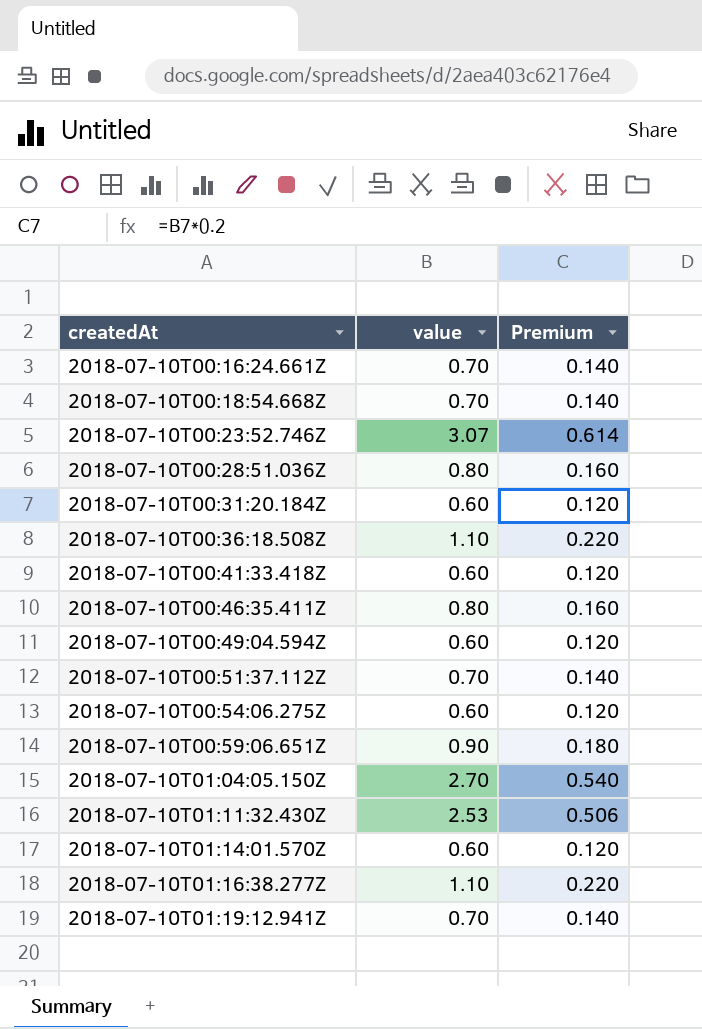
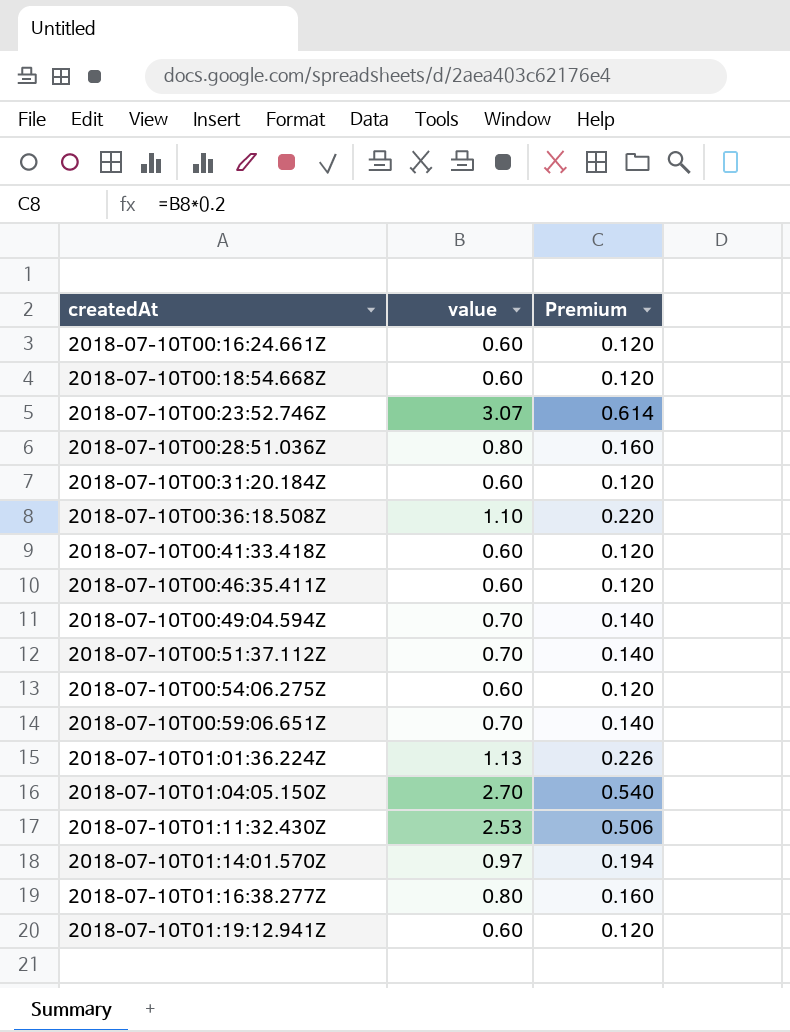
2018-07-10T00:16:24.661Z | value: 0.70 -> 0.60
2018-07-10T00:16:24.661Z | Premium: 0.140 -> 0.120
2018-07-10T00:18:54.668Z | value: 0.70 -> 0.60
2018-07-10T00:18:54.668Z | Premium: 0.140 -> 0.120
2018-07-10T00:46:35.411Z | value: 0.80 -> 0.60
2018-07-10T00:46:35.411Z | Premium: 0.160 -> 0.120
2018-07-10T00:49:04.594Z | value: 0.60 -> 0.70
2018-07-10T00:49:04.594Z | Premium: 0.120 -> 0.140
2018-07-10T00:59:06.651Z | value: 0.90 -> 0.70
2018-07-10T00:59:06.651Z | Premium: 0.180 -> 0.140
row 2018-07-10T01:01:36.224Z: none -> 1.13 | 0.226
2018-07-10T01:14:01.570Z | value: 0.60 -> 0.97
2018-07-10T01:14:01.570Z | Premium: 0.120 -> 0.194
2018-07-10T01:16:38.277Z | value: 1.10 -> 0.80
2018-07-10T01:16:38.277Z | Premium: 0.220 -> 0.160
2018-07-10T01:19:12.941Z | value: 0.70 -> 0.60
2018-07-10T01:19:12.941Z | Premium: 0.140 -> 0.120

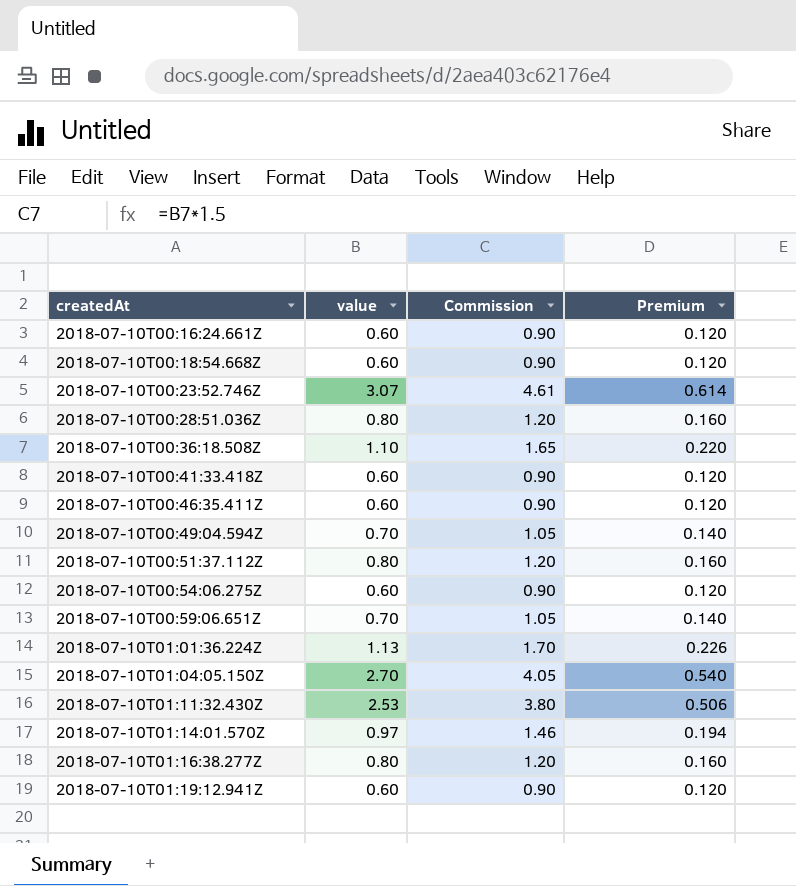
column Commission | formula: none -> [value] * 1.5
row 2018-07-10T00:31:20.184Z: 0.60 | 0.120 -> none
2018-07-10T00:51:37.112Z | value: 0.70 -> 0.80
2018-07-10T00:51:37.112Z | Premium: 0.140 -> 0.160

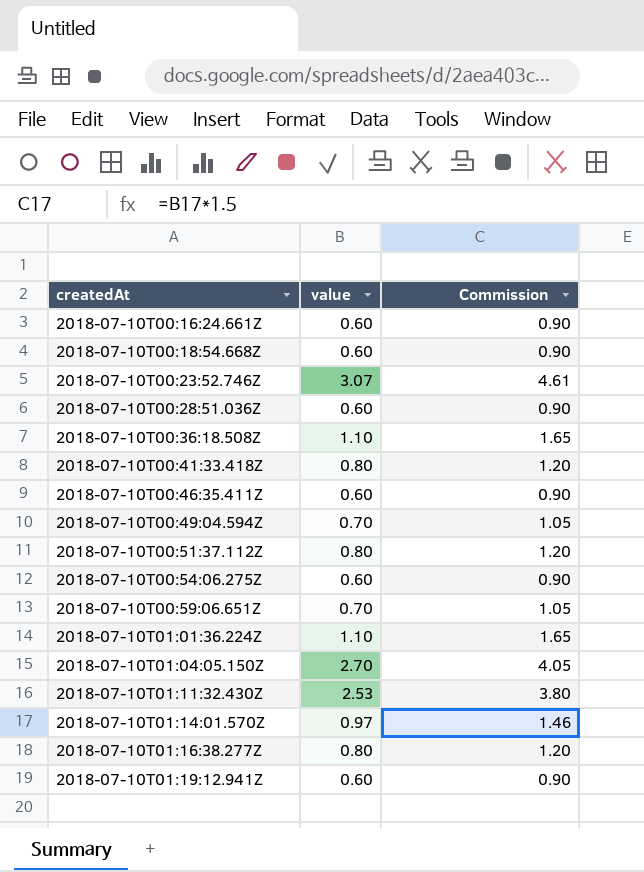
column Premium | formula: [value] * 0.2 -> none
2018-07-10T00:28:51.036Z | value: 0.80 -> 0.60
2018-07-10T00:28:51.036Z | Commission: 1.20 -> 0.90
2018-07-10T00:41:33.418Z | value: 0.60 -> 0.80
2018-07-10T00:41:33.418Z | Commission: 0.90 -> 1.20
2018-07-10T01:01:36.224Z | value: 1.13 -> 1.10
2018-07-10T01:01:36.224Z | Commission: 1.70 -> 1.65

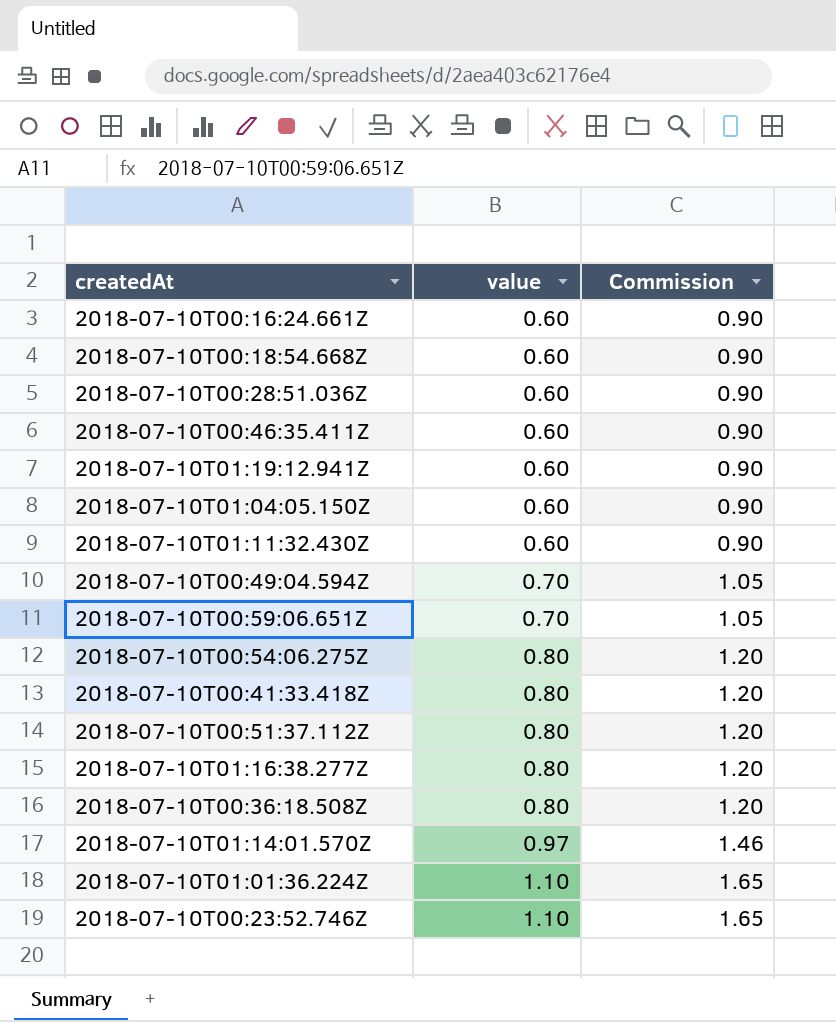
row order: createdAt ascending -> value ascending
2018-07-10T01:04:05.150Z | value: 2.70 -> 0.60
2018-07-10T01:04:05.150Z | Commission: 4.05 -> 0.90
2018-07-10T01:11:32.430Z | value: 2.53 -> 0.60
2018-07-10T01:11:32.430Z | Commission: 3.80 -> 0.90
2018-07-10T00:54:06.275Z | value: 0.60 -> 0.80
2018-07-10T00:54:06.275Z | Commission: 0.90 -> 1.20
2018-07-10T00:36:18.508Z | value: 1.10 -> 0.80
2018-07-10T00:36:18.508Z | Commission: 1.65 -> 1.20
2018-07-10T00:23:52.746Z | value: 3.07 -> 1.10
2018-07-10T00:23:52.746Z | Commission: 4.61 -> 1.65

